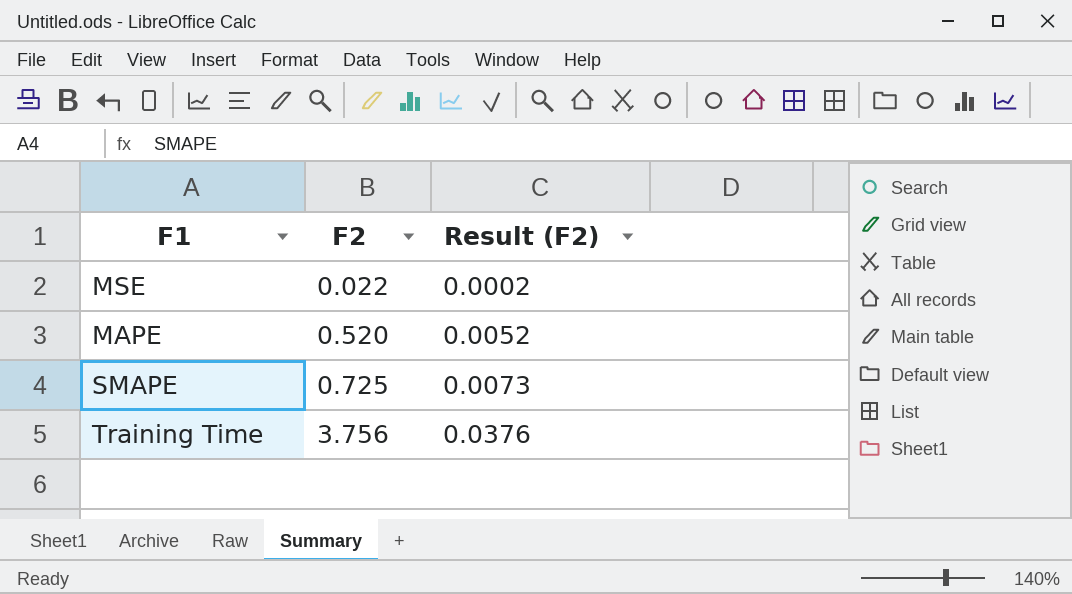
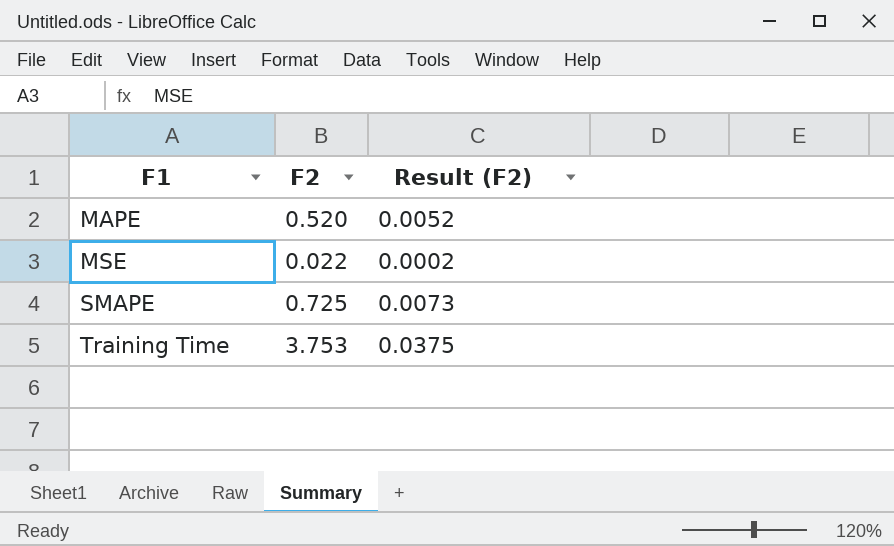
row order: F2 ascending -> F1 ascending
Training Time | F2: 3.756 -> 3.753
Training Time | Result (F2): 0.0376 -> 0.0375

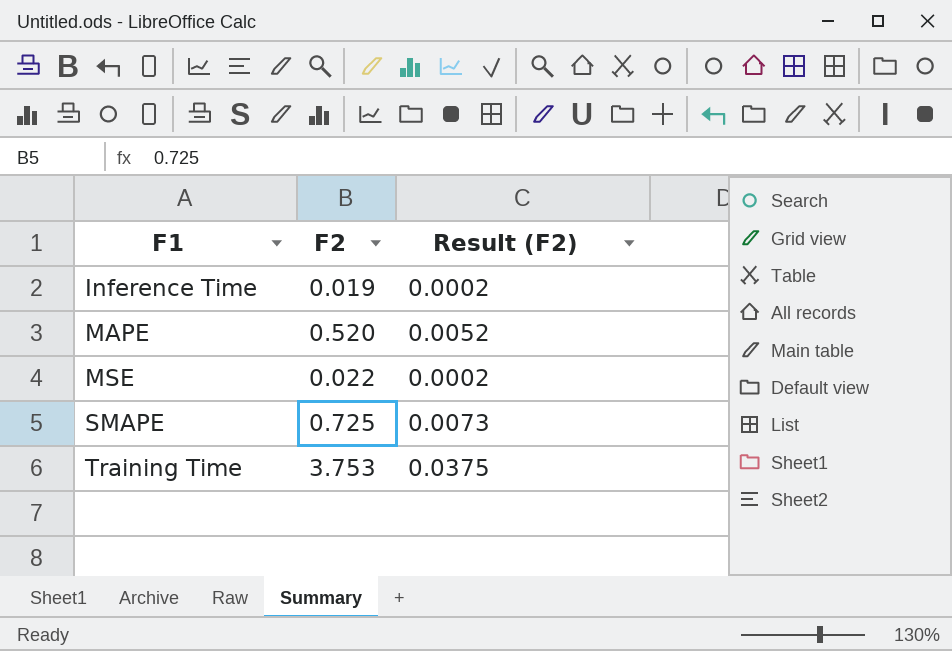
row Inference Time: none -> 0.019 | 0.0002

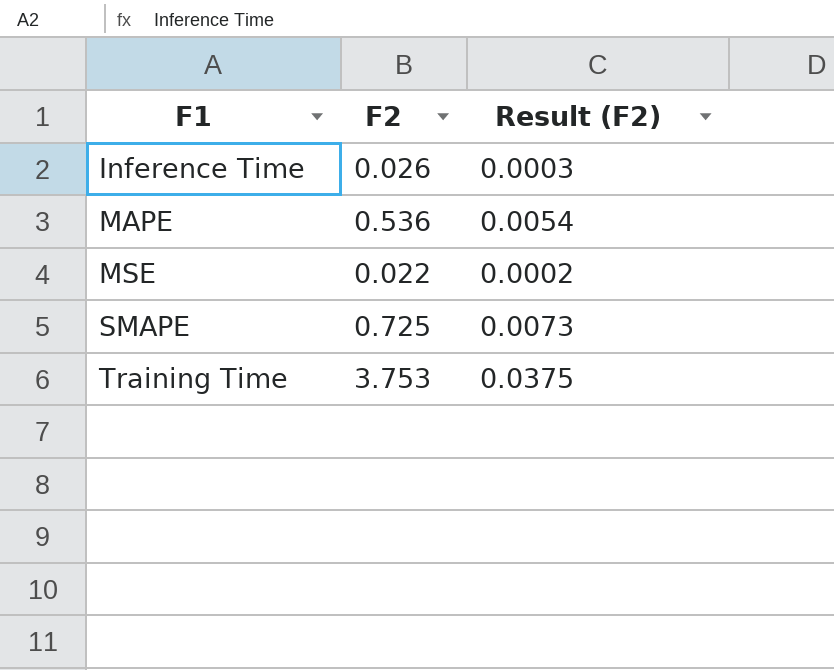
Inference Time | F2: 0.019 -> 0.026
Inference Time | Result (F2): 0.0002 -> 0.0003
MAPE | F2: 0.520 -> 0.536
MAPE | Result (F2): 0.0052 -> 0.0054

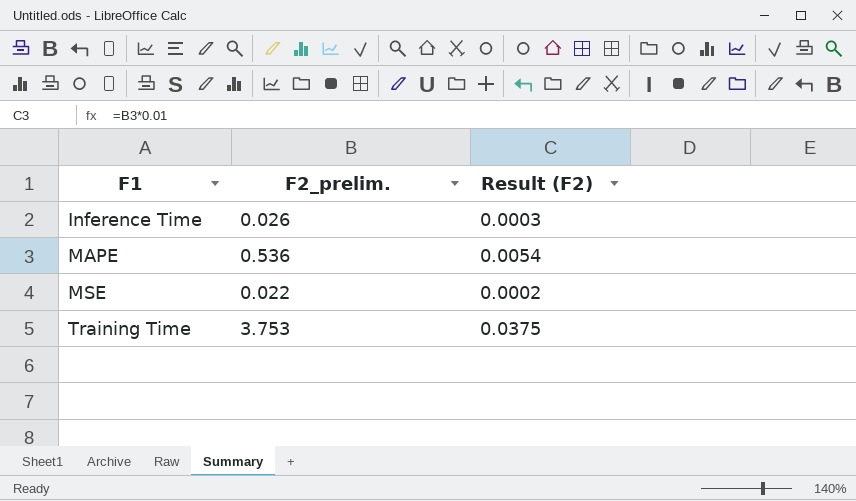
column name: F2 -> F2_prelim.
row SMAPE: 0.725 | 0.0073 -> none

